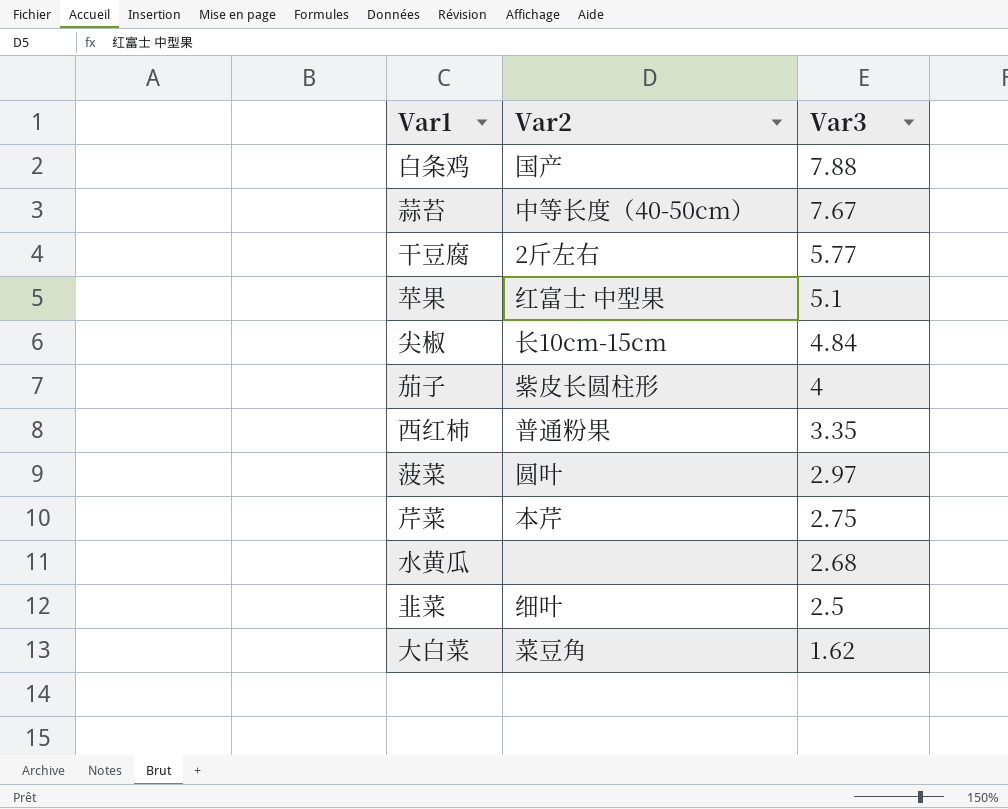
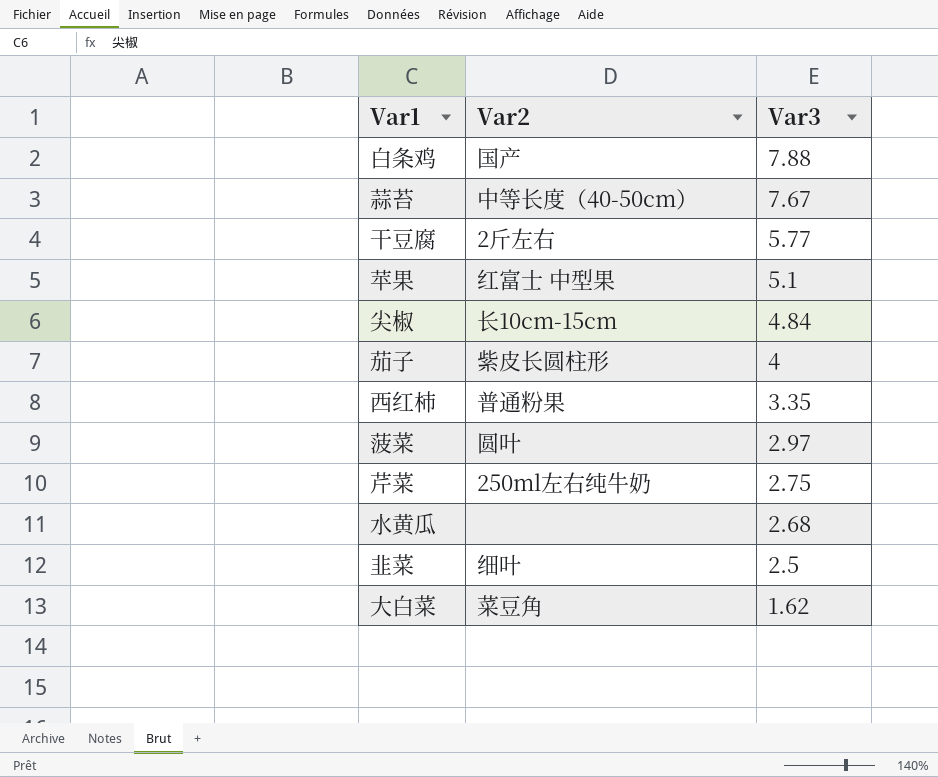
芹菜 | Var2: 本芹 -> 250ml左右纯牛奶

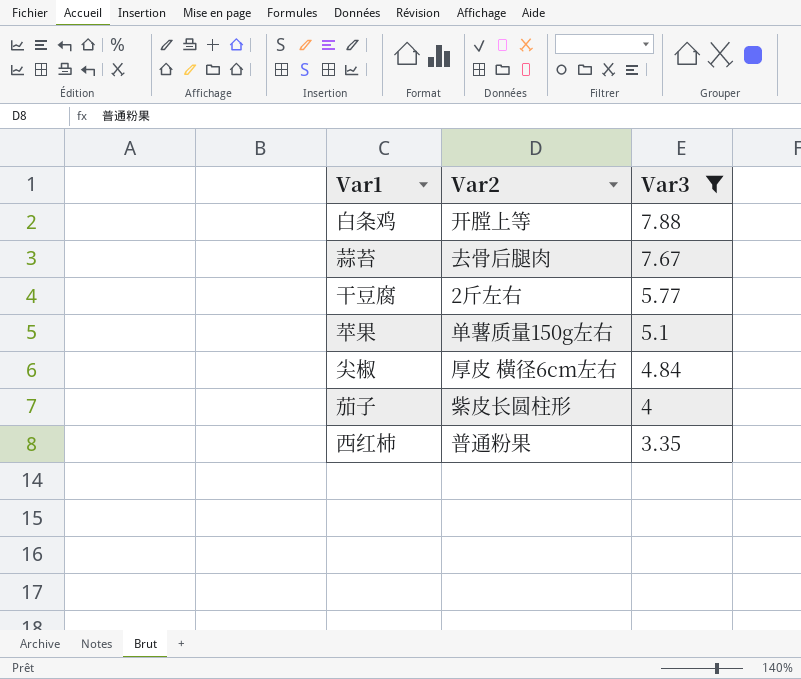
filter: none -> Var3 >= 3.35
白条鸡 | Var2: 国产 -> 开膛上等
蒜苔 | Var2: 中等长度（40-50cm） -> 去骨后腿肉
苹果 | Var2: 红富士 中型果 -> 单薯质量150g左右
尖椒 | Var2: 长10cm-15cm -> 厚皮 橫径6cm左右

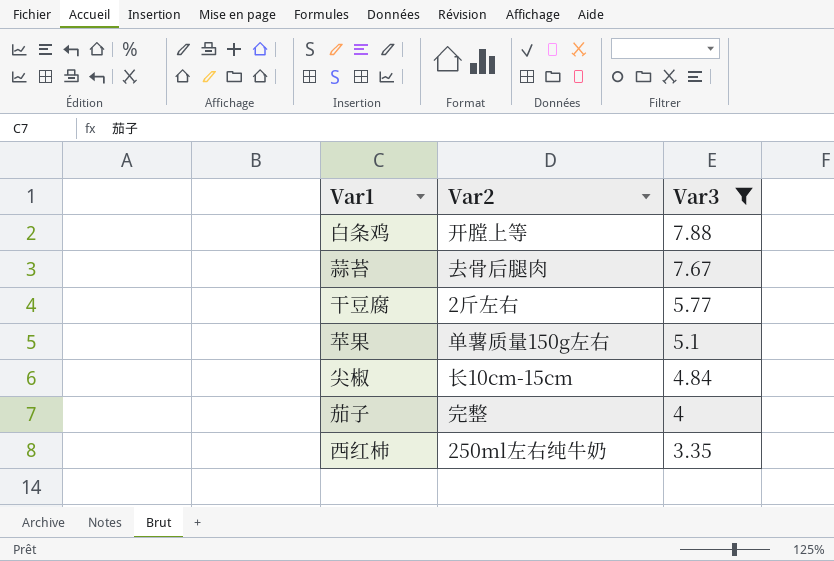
尖椒 | Var2: 厚皮 橫径6cm左右 -> 长10cm-15cm
茄子 | Var2: 紫皮长圆柱形 -> 完整
西红柿 | Var2: 普通粉果 -> 250ml左右纯牛奶

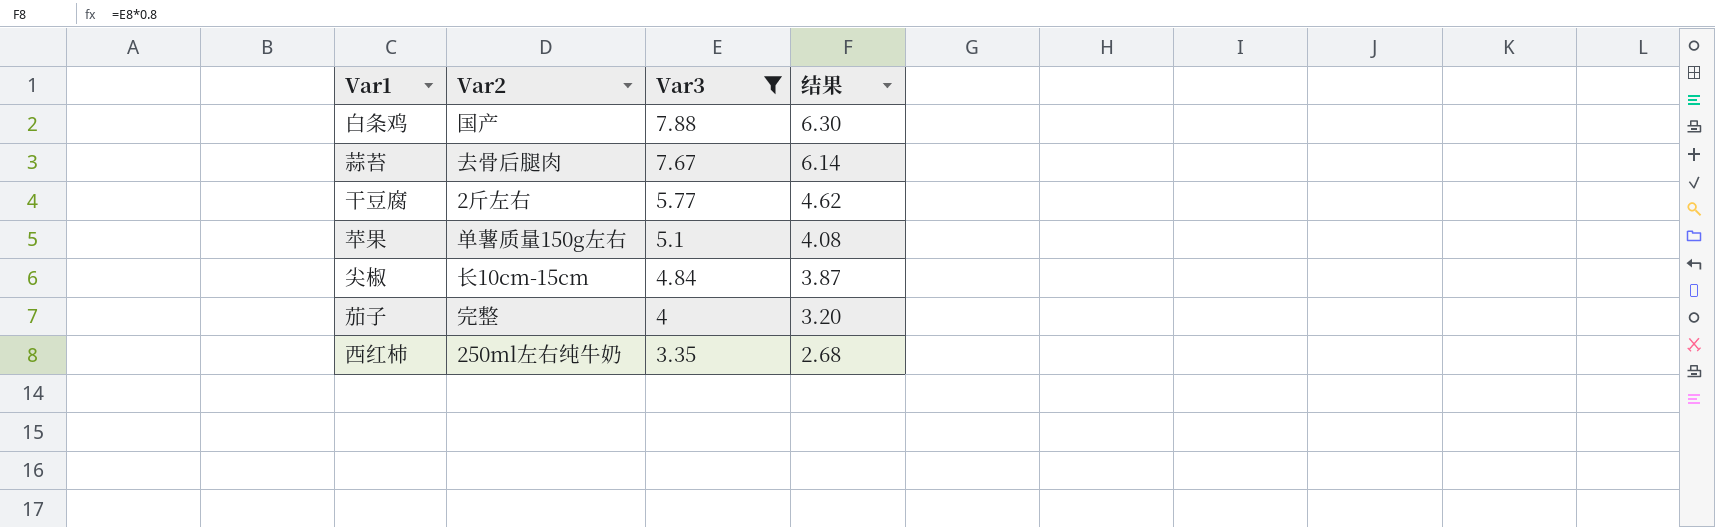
column 结果 | formula: none -> [Var3] * 0.8
白条鸡 | Var2: 开膛上等 -> 国产

